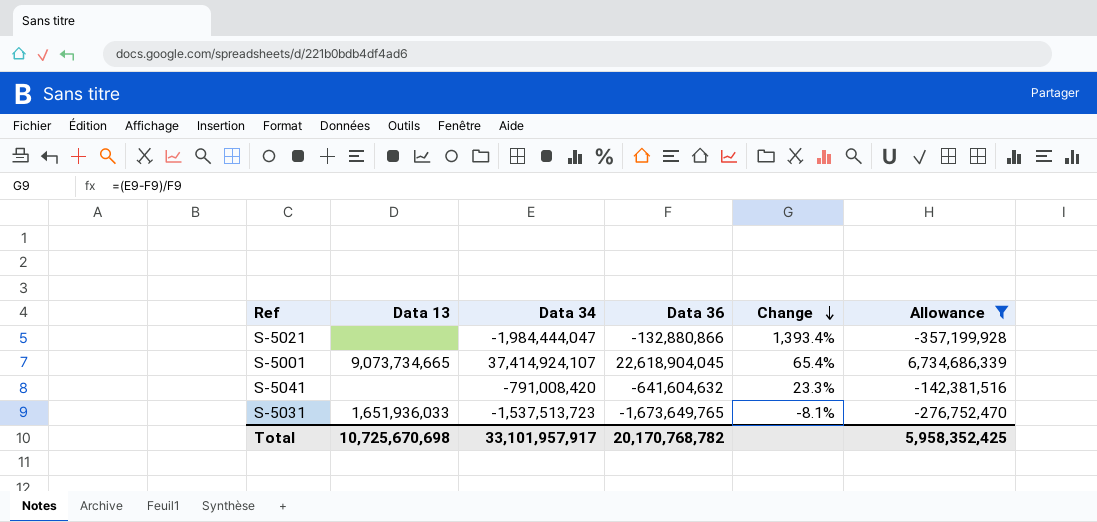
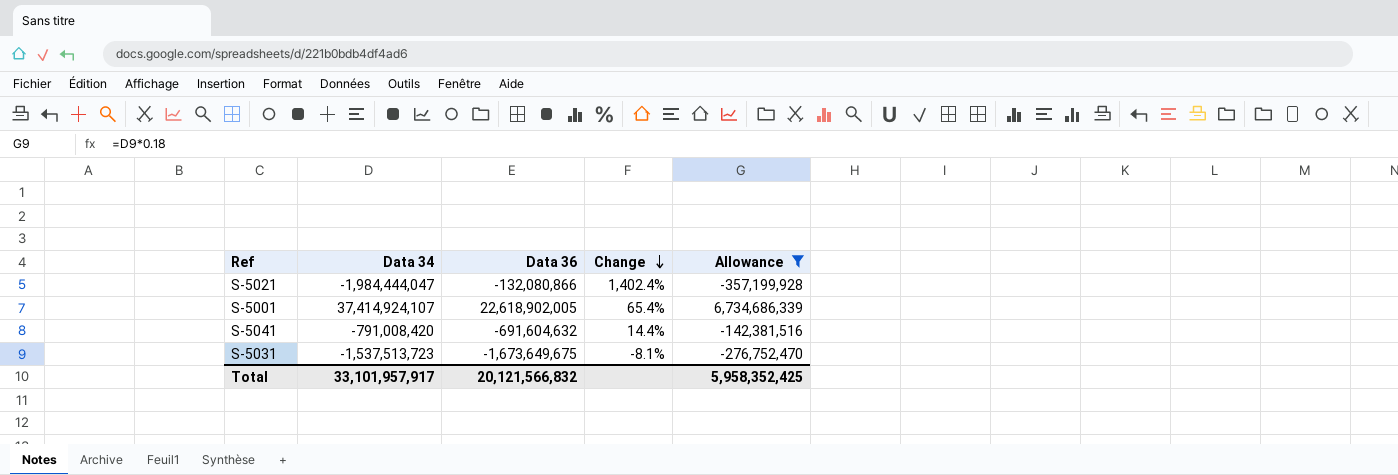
column Data 13 | position: 2 -> none
S-5021 | Data 36: -132,880,866 -> -132,080,866
S-5021 | Change: 1,393.4% -> 1,402.4%
S-5001 | Data 36: 22,618,904,045 -> 22,618,902,005
S-5041 | Data 36: -641,604,632 -> -691,604,632
S-5041 | Change: 23.3% -> 14.4%
S-5031 | Data 36: -1,673,649,765 -> -1,673,649,675
Total | Data 36: 20,170,768,782 -> 20,121,566,832

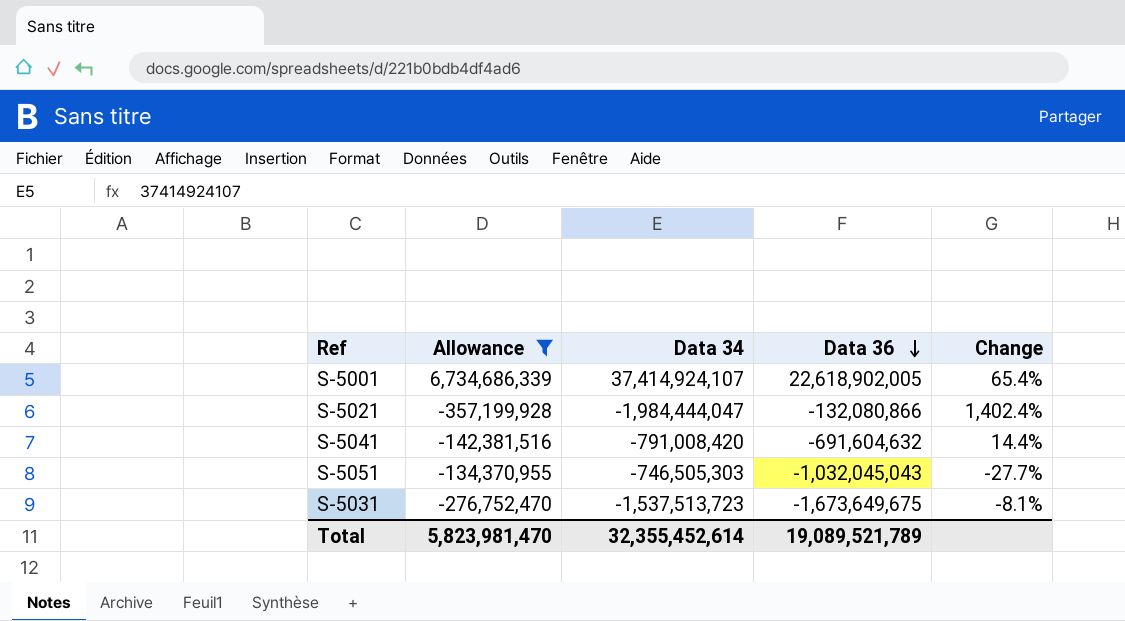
row order: Change descending -> Data 36 descending
column Allowance | position: 5 -> 2
row S-5051: none -> -134,370,955 | -746,505,303 | -1,032,045,043 | -27.7%
Total | Allowance: 5,958,352,425 -> 5,823,981,470
Total | Data 34: 33,101,957,917 -> 32,355,452,614
Total | Data 36: 20,121,566,832 -> 19,089,521,789

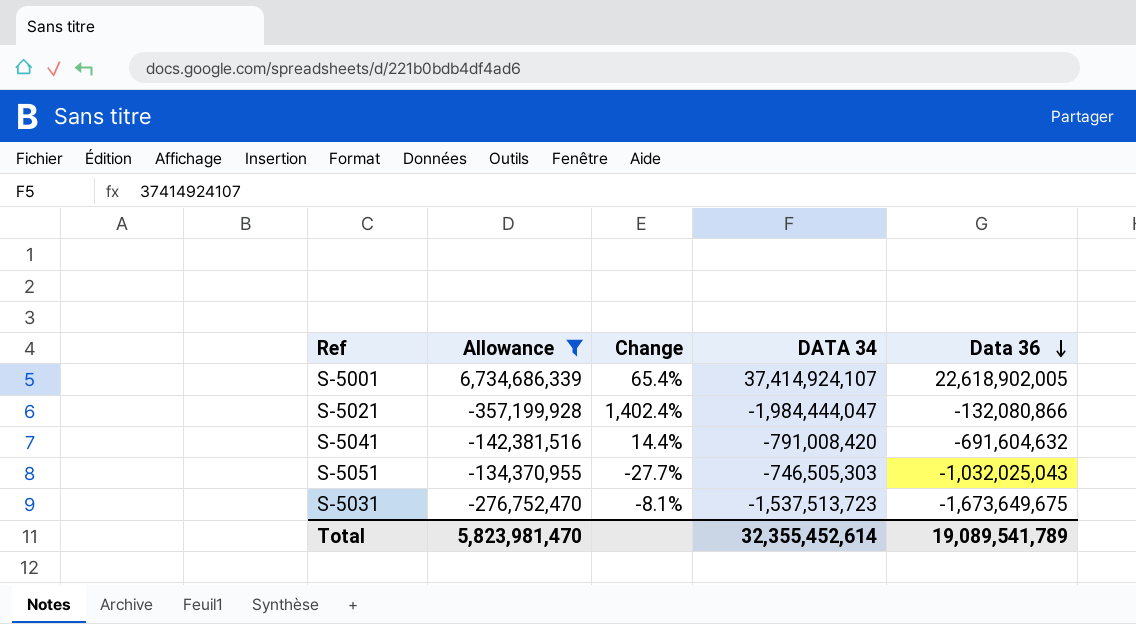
column Change | position: 5 -> 3
column name: Data 34 -> DATA 34
S-5051 | Data 36: -1,032,045,043 -> -1,032,025,043
Total | Data 36: 19,089,521,789 -> 19,089,541,789

